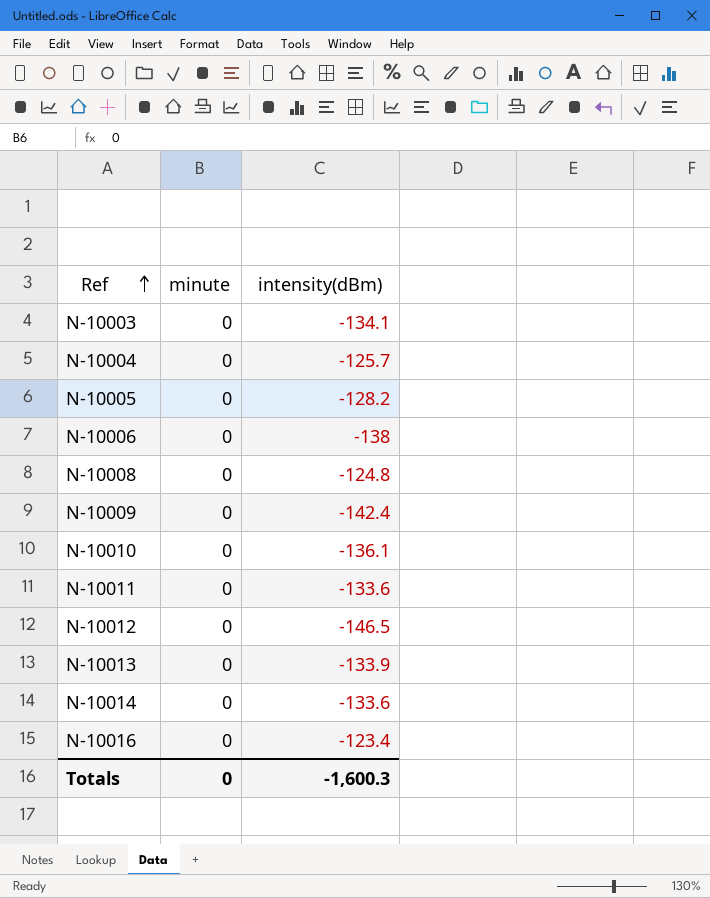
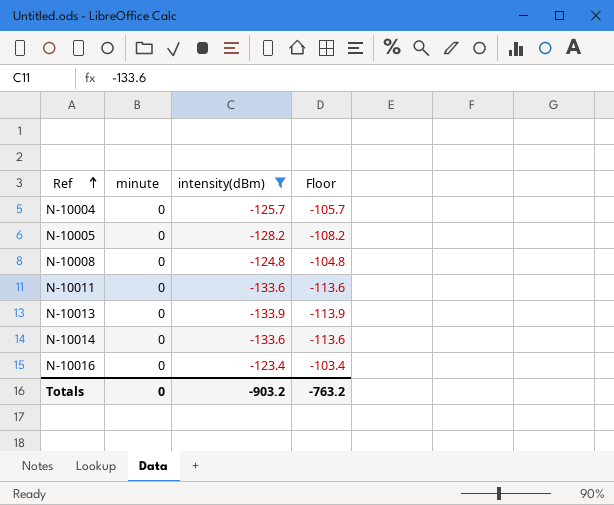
filter: none -> intensity(dBm) >= -133.9
column Floor | formula: none -> [intensity(dBm)] + 20
Totals | intensity(dBm): -1,600.3 -> -903.2

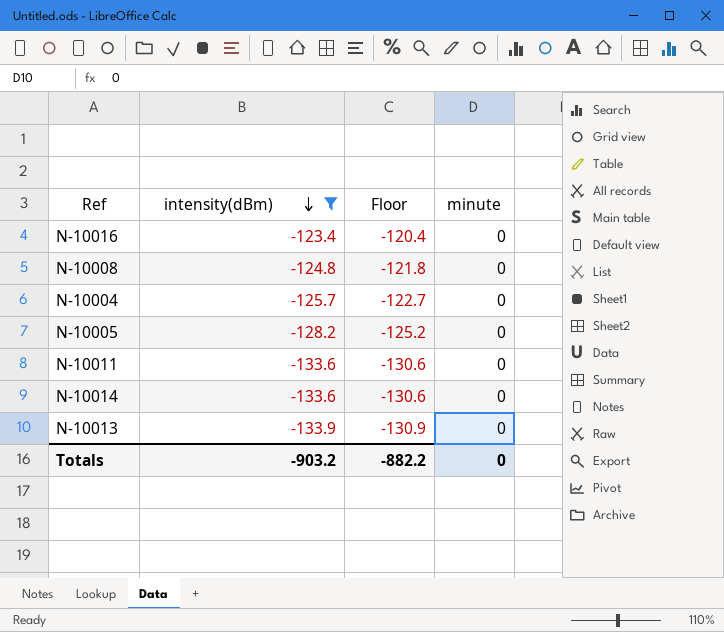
row order: Ref ascending -> intensity(dBm) descending
column Floor | formula: [intensity(dBm)] + 20 -> [intensity(dBm)] + 3
column minute | position: 2 -> 4
Totals | Floor: -763.2 -> -882.2

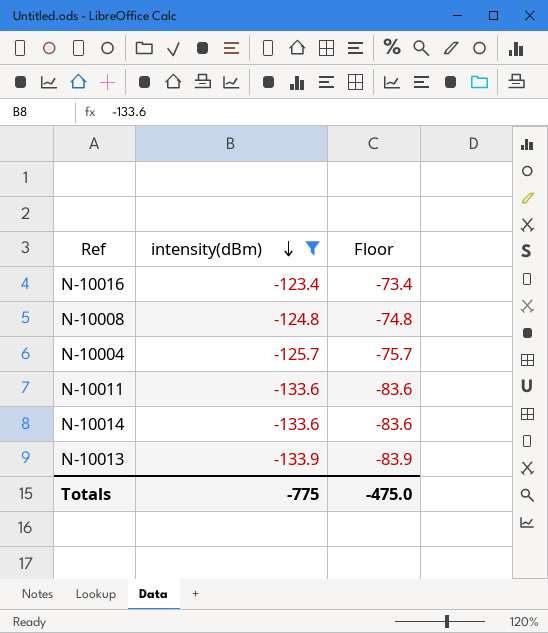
column minute | position: 4 -> none
column Floor | formula: [intensity(dBm)] + 3 -> [intensity(dBm)] + 50
row N-10005: -128.2 | -125.2 | 0 -> none
Totals | intensity(dBm): -903.2 -> -775
Totals | Floor: -882.2 -> -475.0

